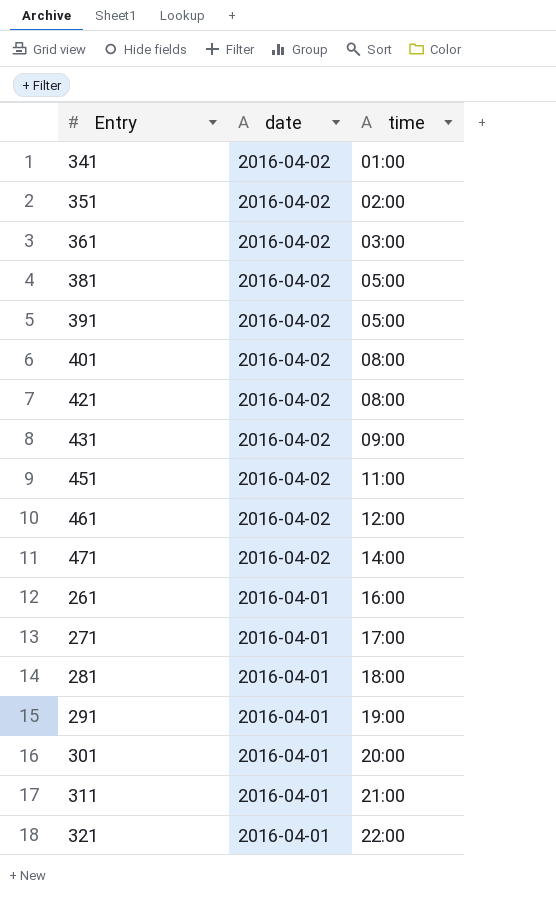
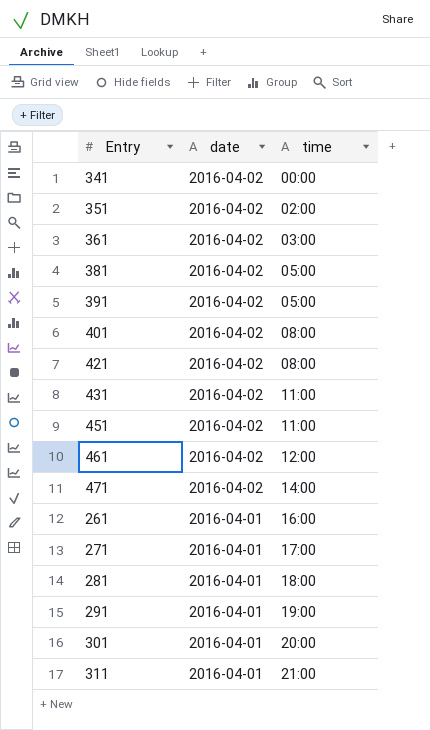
row 321: 2016-04-01 | 22:00 -> none
341 | time: 01:00 -> 00:00
431 | time: 09:00 -> 11:00

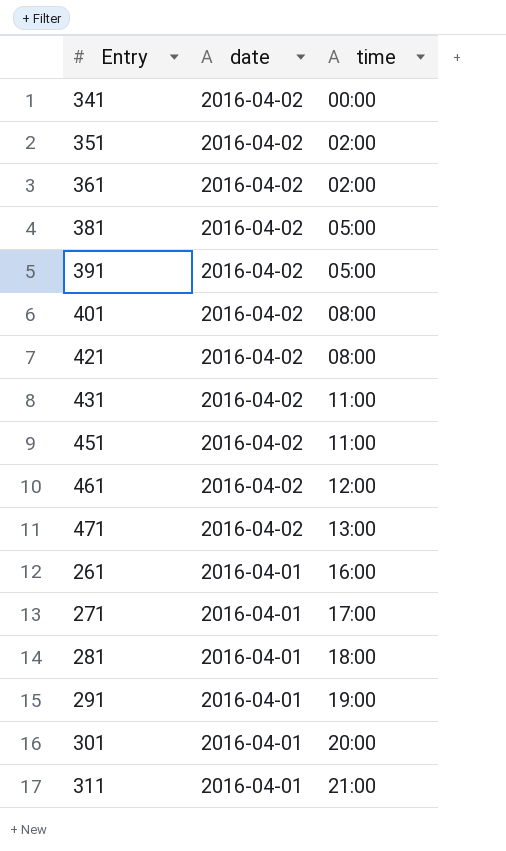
361 | time: 03:00 -> 02:00
471 | time: 14:00 -> 13:00

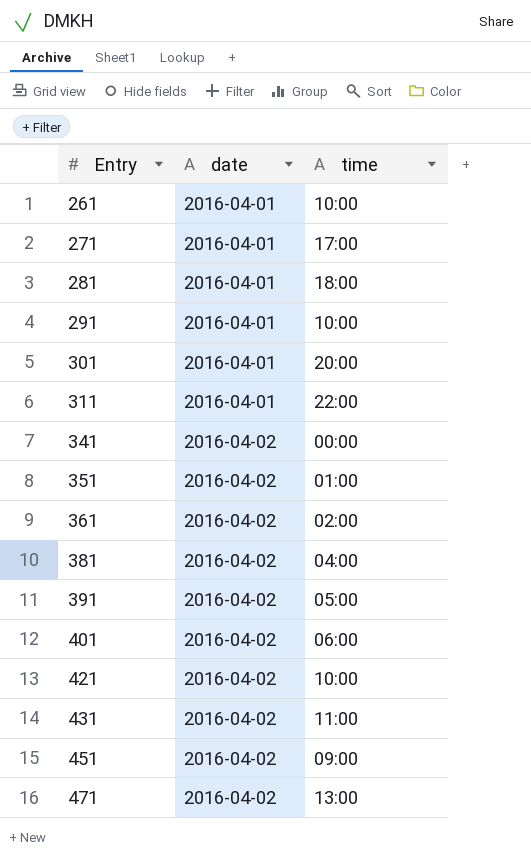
row order: date descending -> Entry ascending
row 461: 2016-04-02 | 12:00 -> none
261 | time: 16:00 -> 10:00
291 | time: 19:00 -> 10:00
311 | time: 21:00 -> 22:00
351 | time: 02:00 -> 01:00
381 | time: 05:00 -> 04:00
401 | time: 08:00 -> 06:00
421 | time: 08:00 -> 10:00
451 | time: 11:00 -> 09:00

